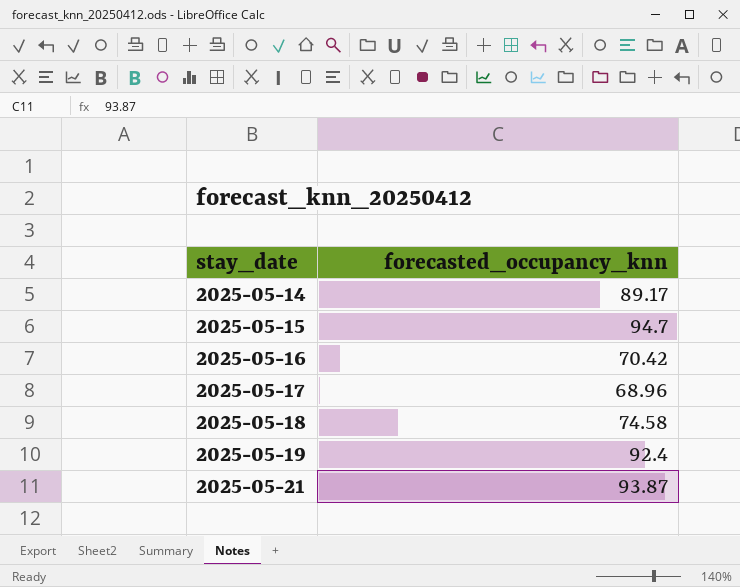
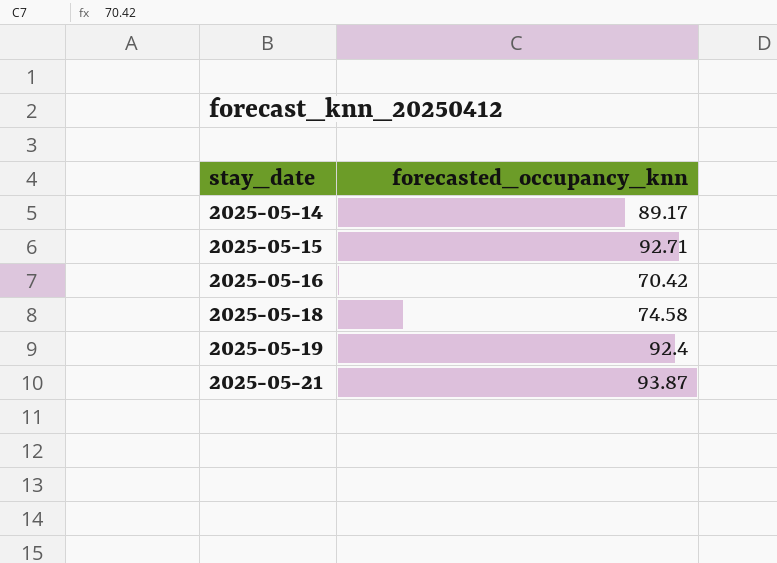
row 2025-05-17: 68.96 -> none
2025-05-15 | forecasted_occupancy_knn: 94.7 -> 92.71

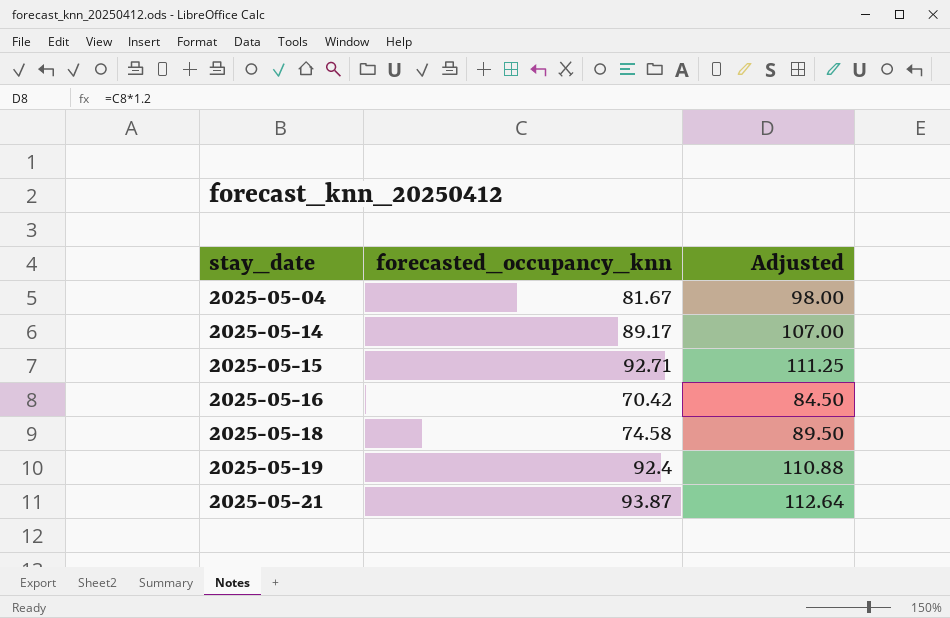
column Adjusted | formula: none -> [forecasted_occupancy_knn] * 1.2
row 2025-05-04: none -> 81.67 | 98.00

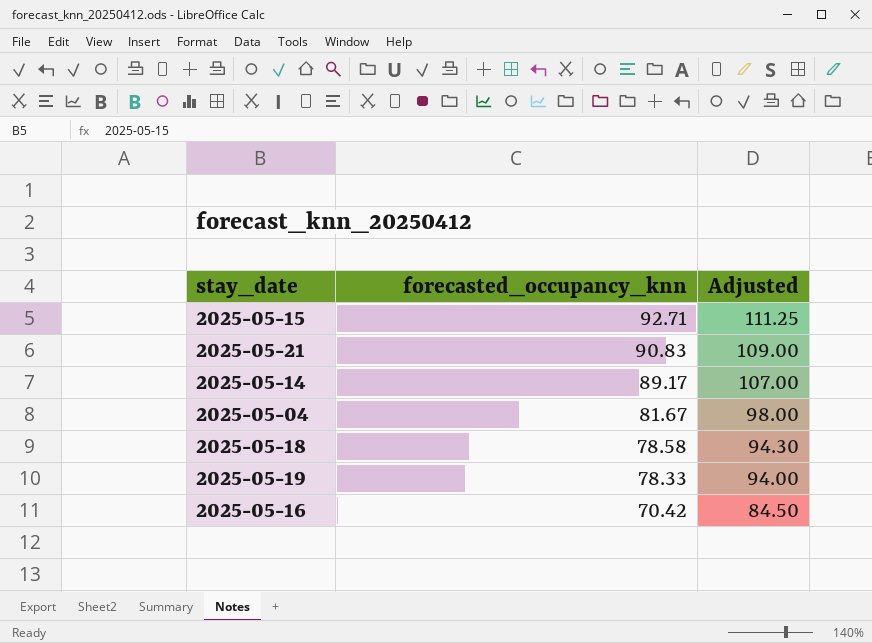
row order: stay_date ascending -> forecasted_occupancy_knn descending
2025-05-21 | forecasted_occupancy_knn: 93.87 -> 90.83
2025-05-21 | Adjusted: 112.64 -> 109.00
2025-05-18 | forecasted_occupancy_knn: 74.58 -> 78.58
2025-05-18 | Adjusted: 89.50 -> 94.30
2025-05-19 | forecasted_occupancy_knn: 92.4 -> 78.33
2025-05-19 | Adjusted: 110.88 -> 94.00

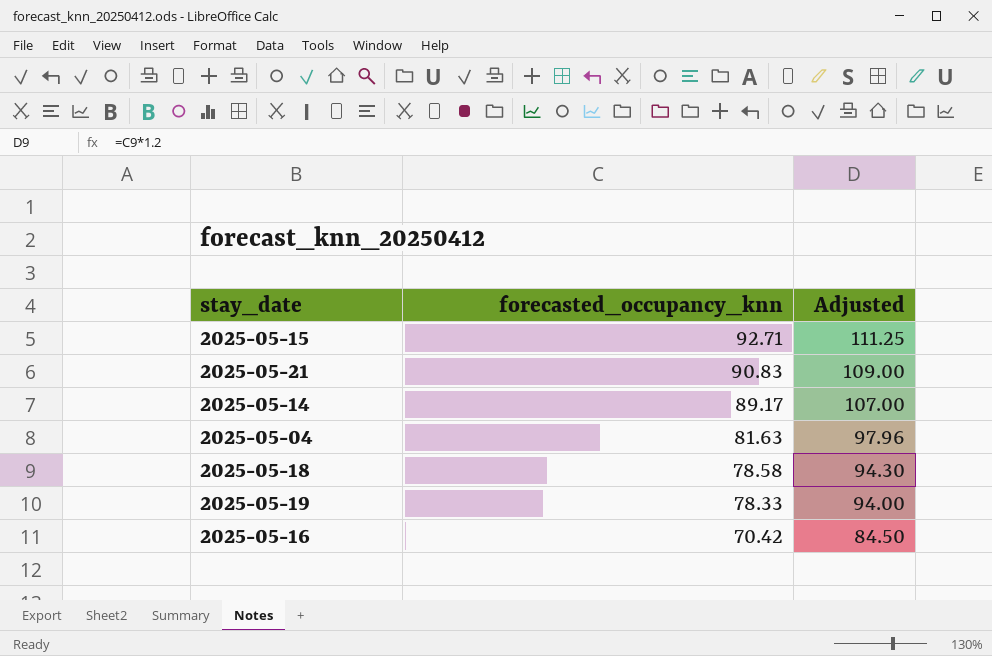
2025-05-04 | forecasted_occupancy_knn: 81.67 -> 81.63
2025-05-04 | Adjusted: 98.00 -> 97.96

